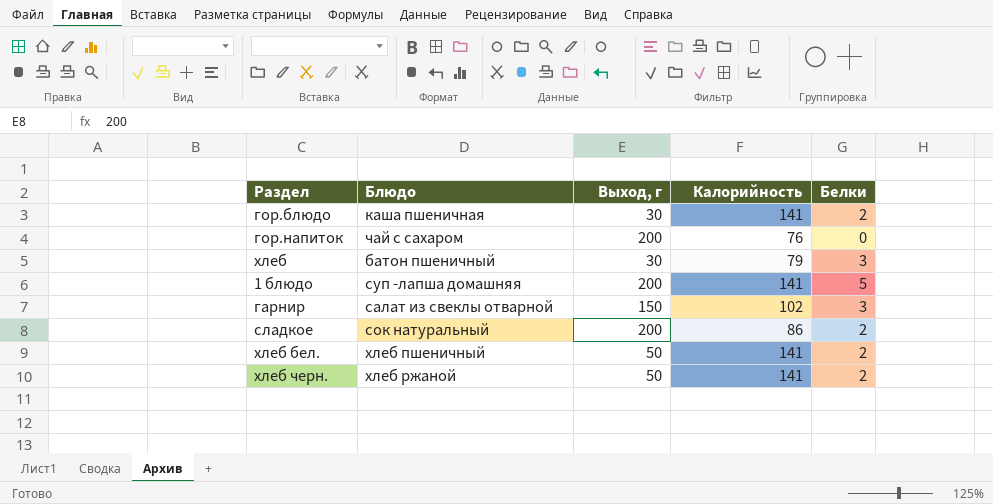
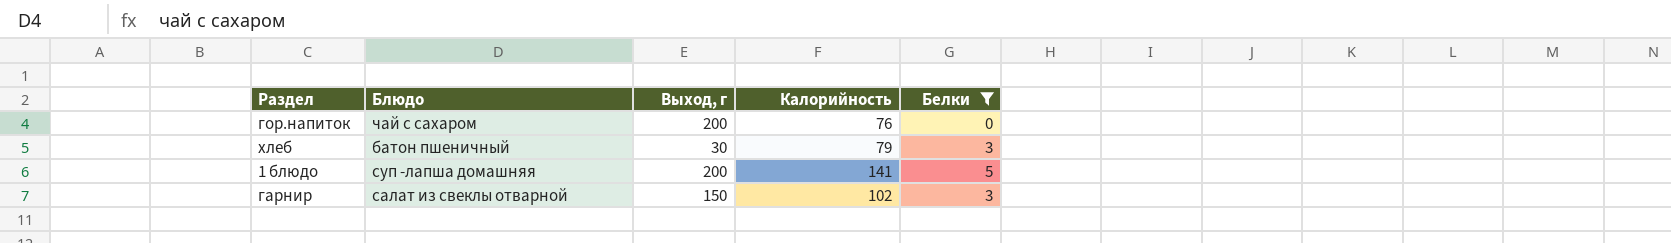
filter: none -> Белки != 2

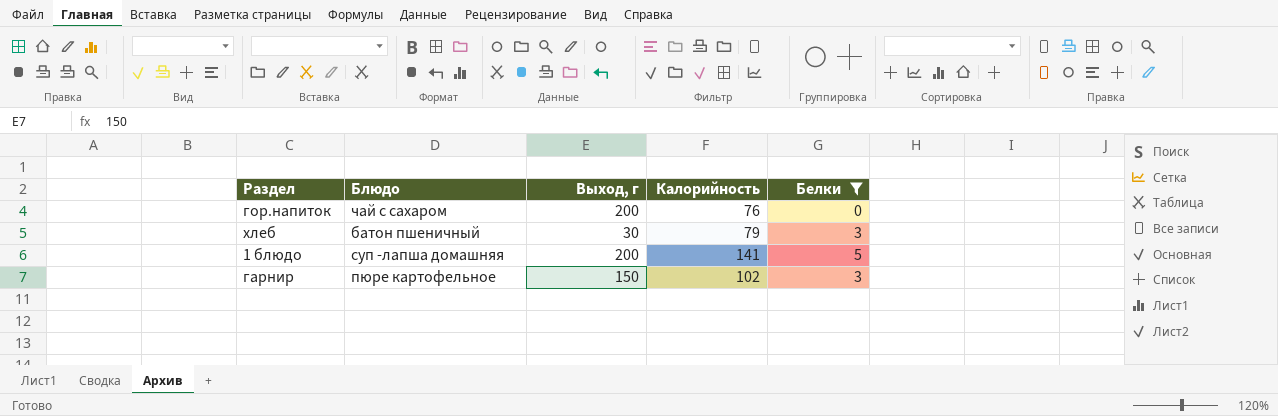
гарнир | Блюдо: салат из свеклы отварной -> пюре картофельное

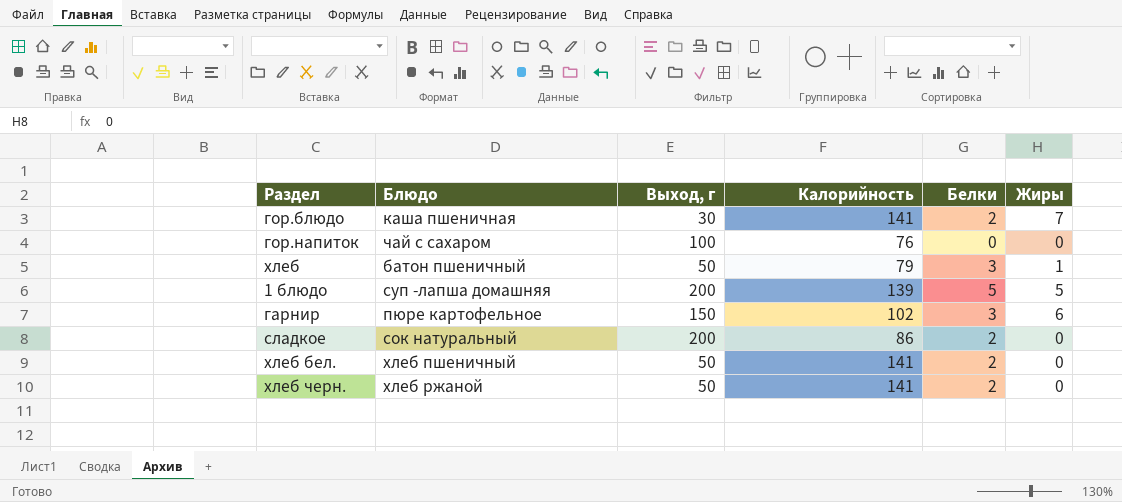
filter: Белки != 2 -> none
column Жиры | position: none -> 6
гор.напиток | Выход, г: 200 -> 100
хлеб | Выход, г: 30 -> 50
1 блюдо | Калорийность: 141 -> 139

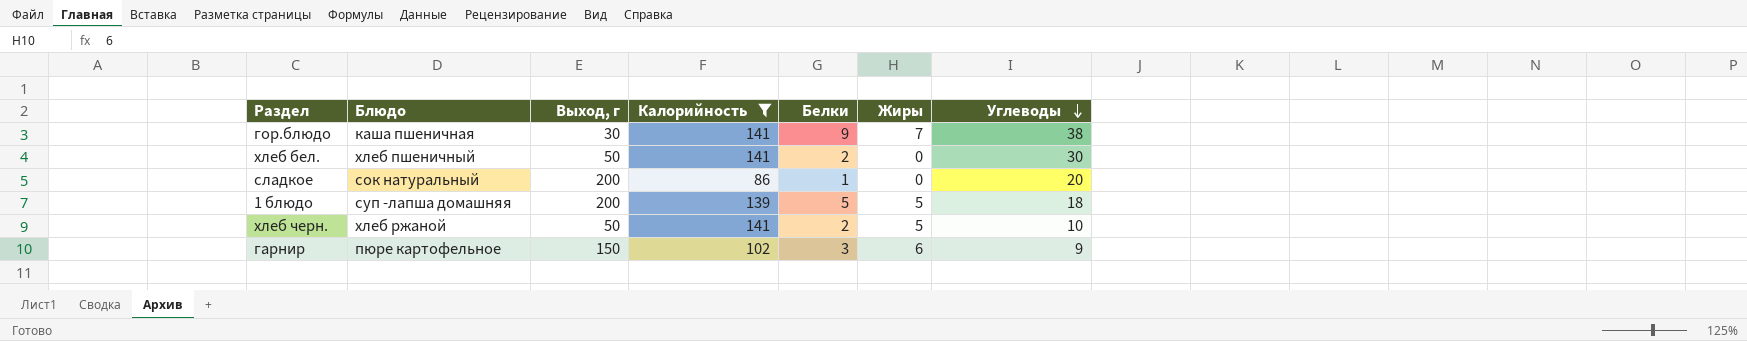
filter: none -> Калорийность >= 86
row order: none -> Углеводы descending
column Углеводы | position: none -> 7
гор.блюдо | Белки: 2 -> 9
сладкое | Белки: 2 -> 1
хлеб черн. | Жиры: 0 -> 5

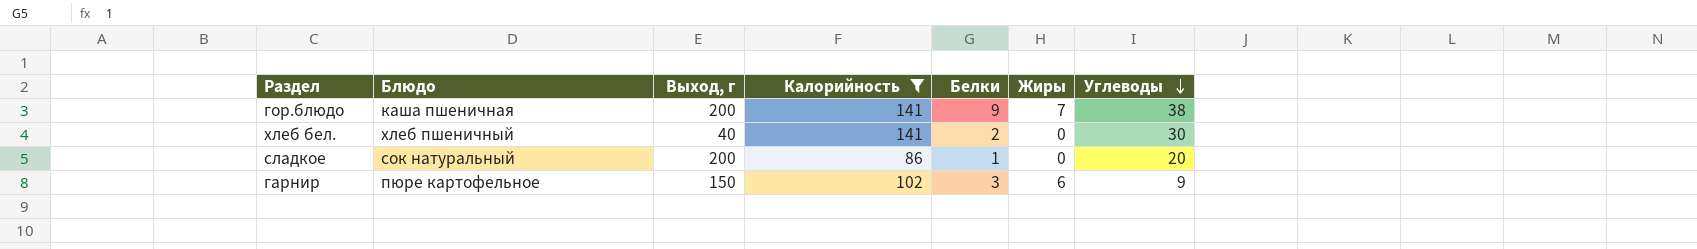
row 1 блюдо: суп -лапша домашняя | 200 | 139 | 5 | 5 | 18 -> none
row хлеб черн.: хлеб ржаной | 50 | 141 | 2 | 5 | 10 -> none
гор.блюдо | Выход, г: 30 -> 200
хлеб бел. | Выход, г: 50 -> 40

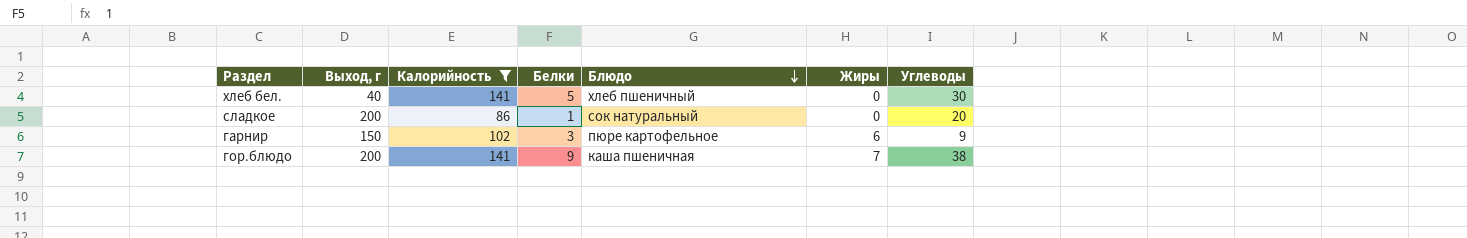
row order: Углеводы descending -> Блюдо descending
column Блюдо | position: 2 -> 5
хлеб бел. | Белки: 2 -> 5

